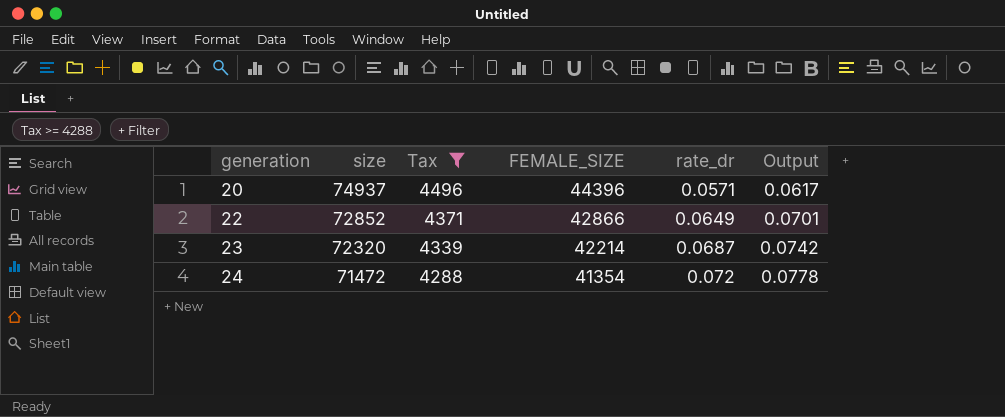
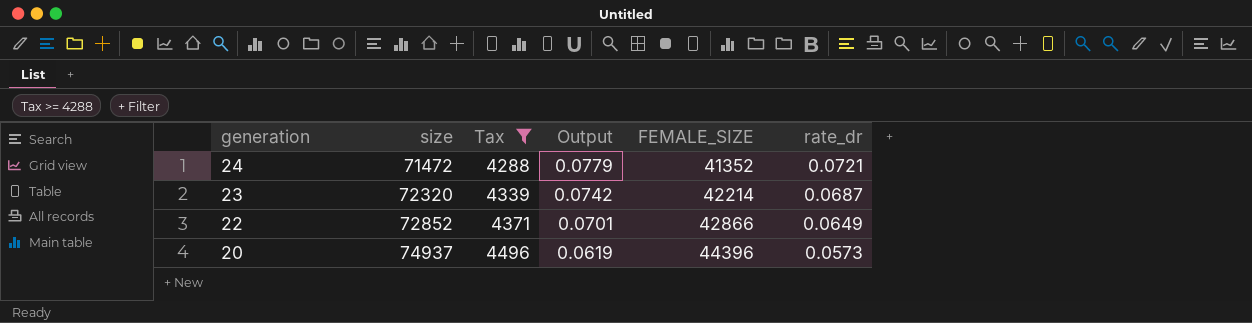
row order: generation ascending -> generation descending
column Output | position: 6 -> 4
24 | Output: 0.0778 -> 0.0779
24 | FEMALE_SIZE: 41354 -> 41352
24 | rate_dr: 0.072 -> 0.0721
20 | Output: 0.0617 -> 0.0619
20 | rate_dr: 0.0571 -> 0.0573

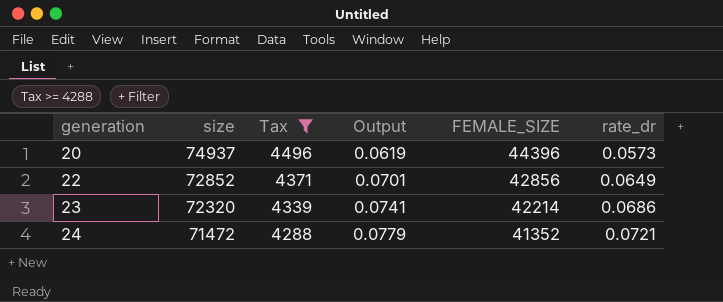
row order: generation descending -> generation ascending
22 | FEMALE_SIZE: 42866 -> 42856
23 | Output: 0.0742 -> 0.0741
23 | rate_dr: 0.0687 -> 0.0686

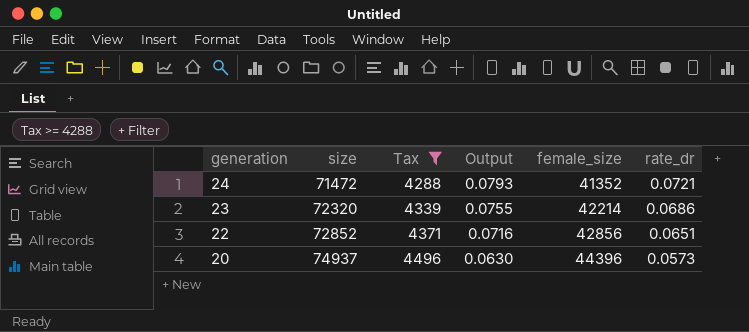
row order: generation ascending -> generation descending
column Output | formula: [rate_dr] * 1.08 -> [rate_dr] * 1.1
column name: FEMALE_SIZE -> female_size
22 | rate_dr: 0.0649 -> 0.0651

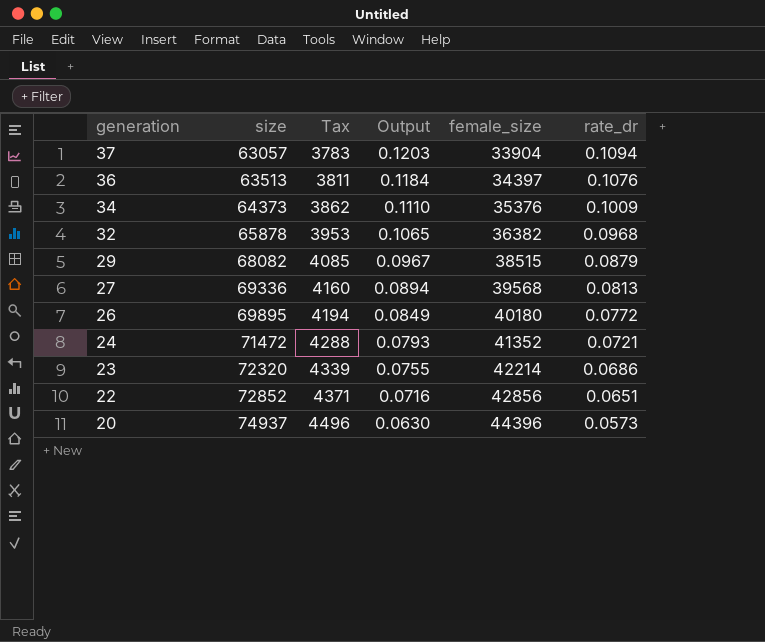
filter: Tax >= 4288 -> none

